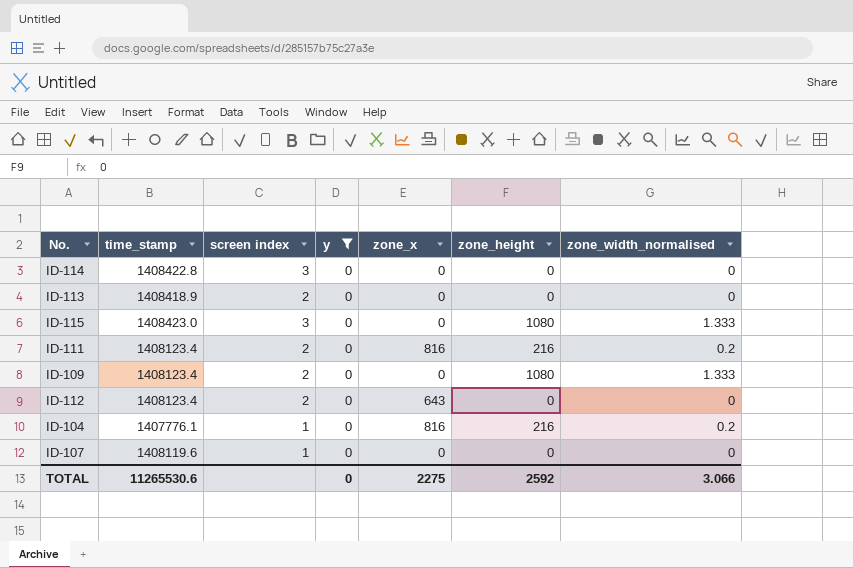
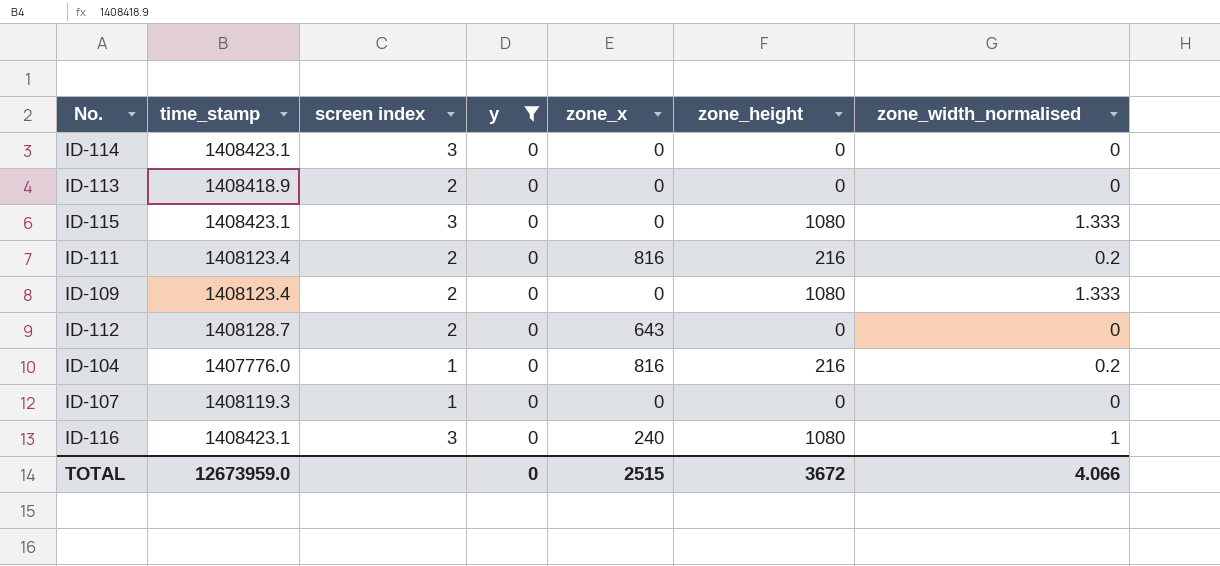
ID-114 | time_stamp: 1408422.8 -> 1408423.1
ID-115 | time_stamp: 1408423.0 -> 1408423.1
ID-112 | time_stamp: 1408123.4 -> 1408128.7
ID-104 | time_stamp: 1407776.1 -> 1407776.0
ID-107 | time_stamp: 1408119.6 -> 1408119.3
row ID-116: none -> 1408423.1 | 3 | 0 | 240 | 1080 | 1
TOTAL | time_stamp: 11265530.6 -> 12673959.0
TOTAL | zone_x: 2275 -> 2515
TOTAL | zone_height: 2592 -> 3672
TOTAL | zone_width_normalised: 3.066 -> 4.066

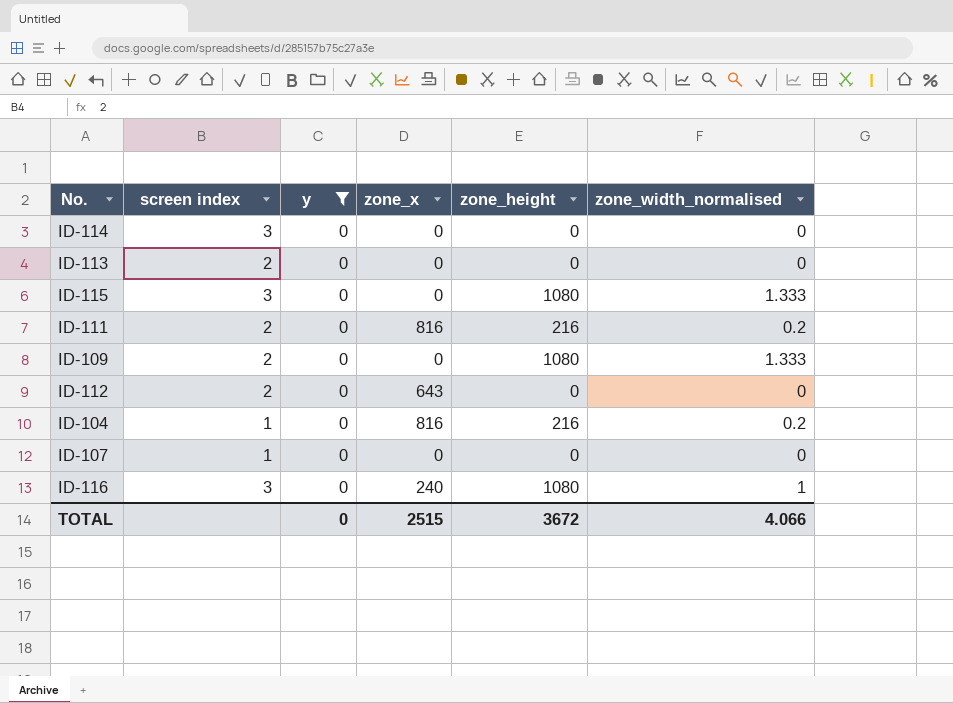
column time_stamp | position: 2 -> none

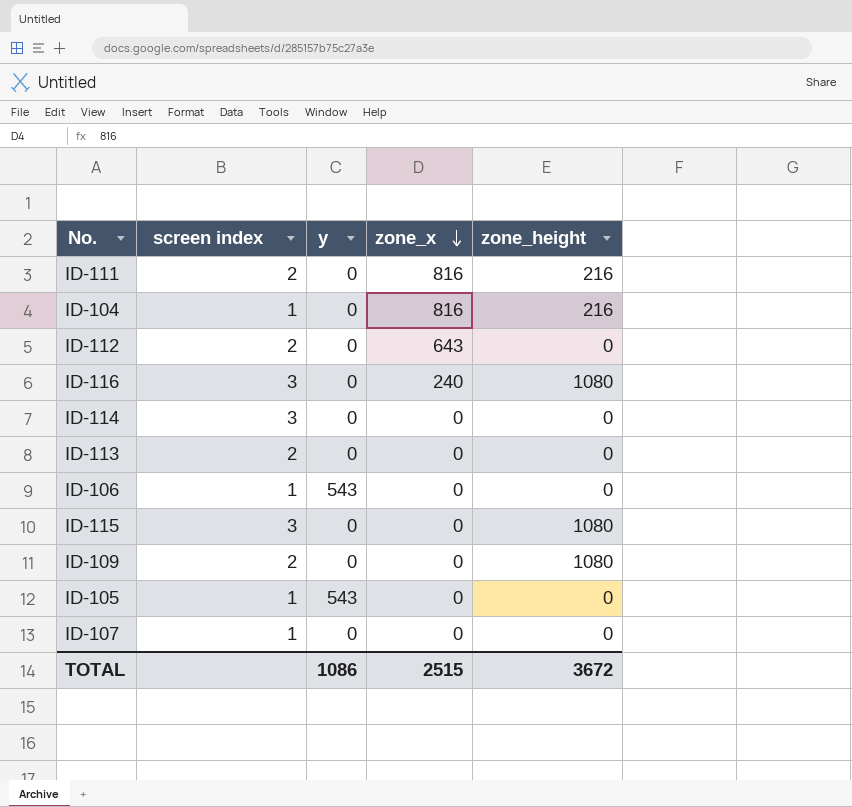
filter: y = 0 -> none
row order: none -> zone_x descending
column zone_width_normalised | position: 6 -> none
TOTAL | y: 0 -> 1086

